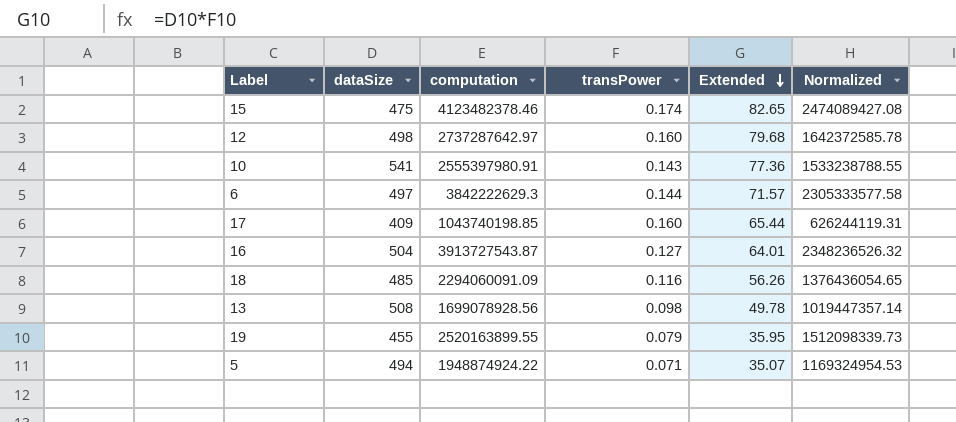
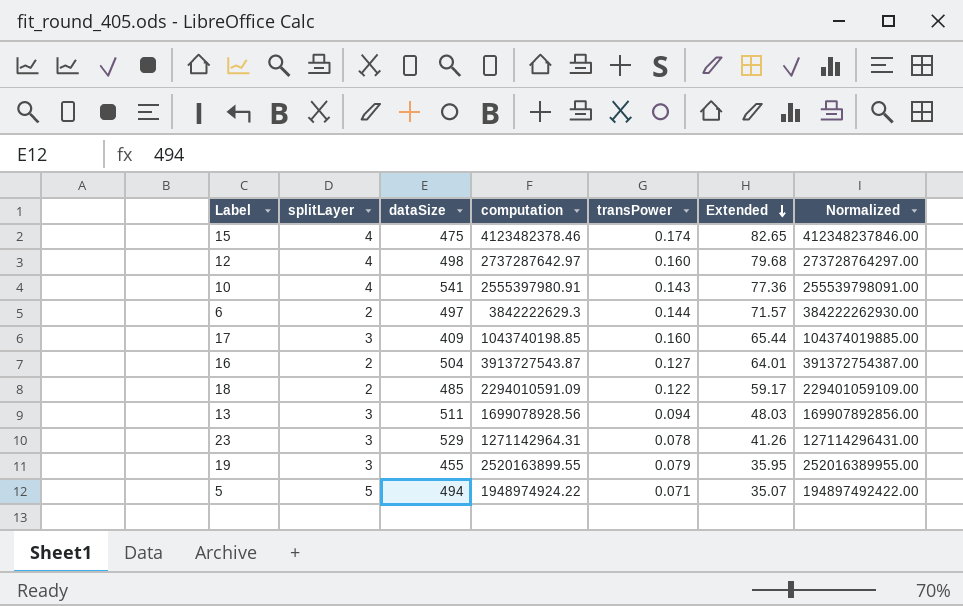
column splitLayer | position: none -> 2
column Normalized | formula: [computation] * 0.6 -> [computation] * 100
18 | computation: 2294060091.09 -> 2294010591.09
18 | transPower: 0.116 -> 0.122
18 | Extended: 56.26 -> 59.17
13 | dataSize: 508 -> 511
13 | transPower: 0.098 -> 0.094
13 | Extended: 49.78 -> 48.03
row 23: none -> 3 | 529 | 1271142964.31 | 0.078 | 41.26 | 127114296431.00
5 | computation: 1948874924.22 -> 1948974924.22

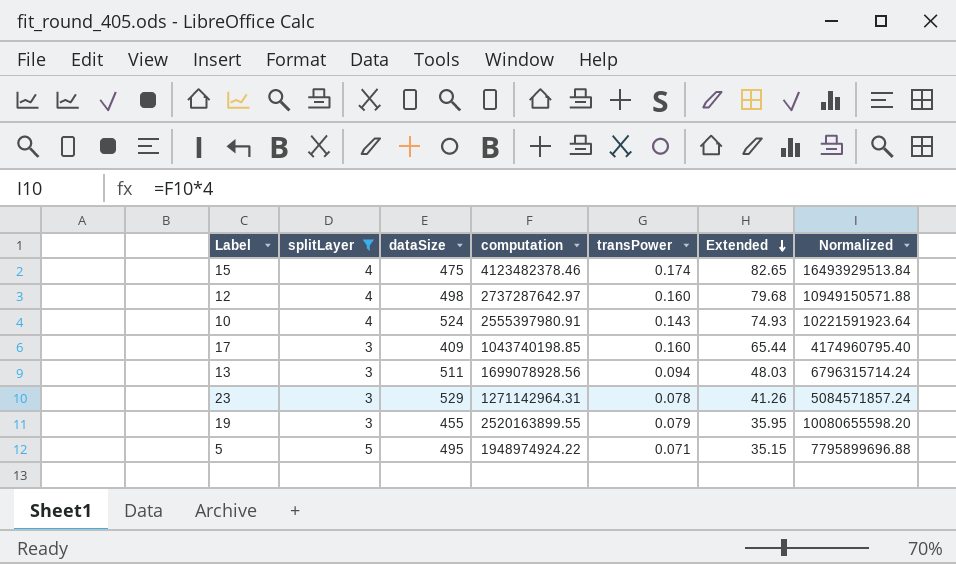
filter: none -> splitLayer != 2
column Normalized | formula: [computation] * 100 -> [computation] * 4
10 | dataSize: 541 -> 524
10 | Extended: 77.36 -> 74.93
5 | dataSize: 494 -> 495
5 | Extended: 35.07 -> 35.15

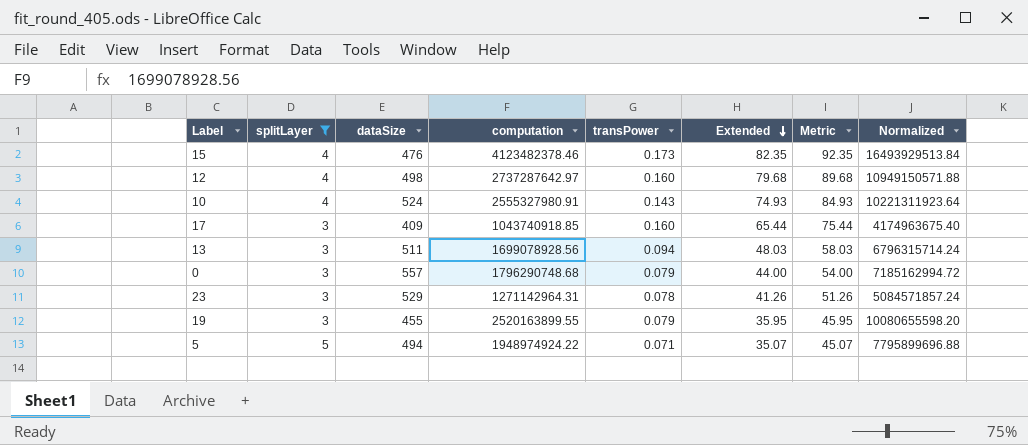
column Metric | formula: none -> [Extended] + 10
15 | dataSize: 475 -> 476
15 | transPower: 0.174 -> 0.173
15 | Extended: 82.65 -> 82.35
10 | computation: 2555397980.91 -> 2555327980.91
10 | Normalized: 10221591923.64 -> 10221311923.64
17 | computation: 1043740198.85 -> 1043740918.85
17 | Normalized: 4174960795.40 -> 4174963675.40
row 0: none -> 3 | 557 | 1796290748.68 | 0.079 | 44.00 | 54.00 | 7185162994.72
5 | dataSize: 495 -> 494
5 | Extended: 35.15 -> 35.07

